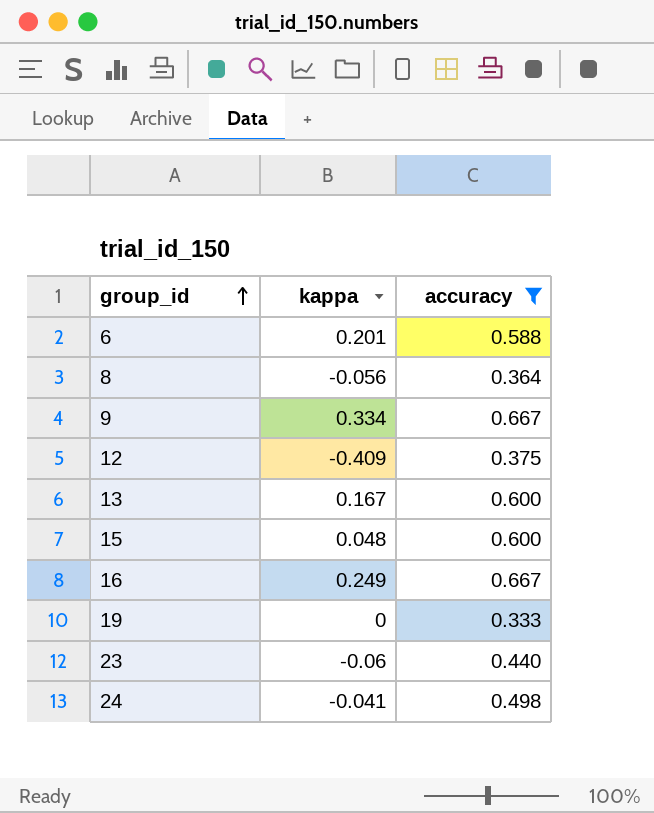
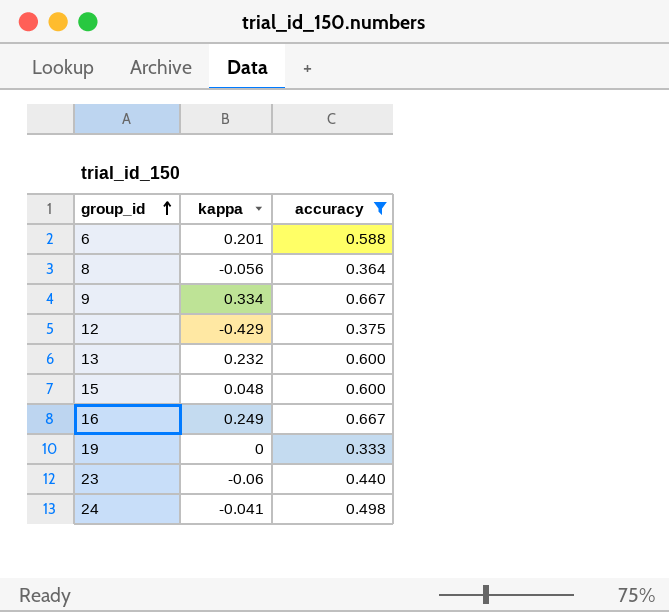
12 | kappa: -0.409 -> -0.429
13 | kappa: 0.167 -> 0.232

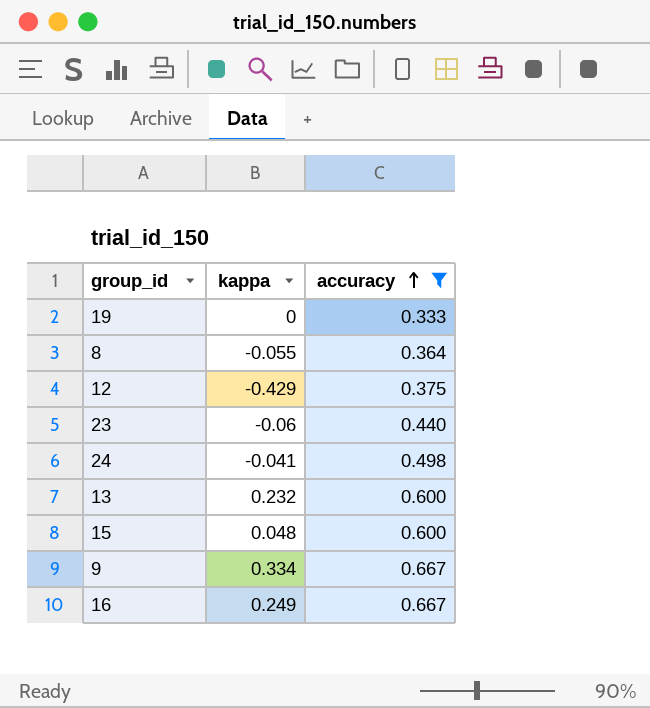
row order: group_id ascending -> accuracy ascending
row 6: 0.201 | 0.588 -> none
8 | kappa: -0.056 -> -0.055

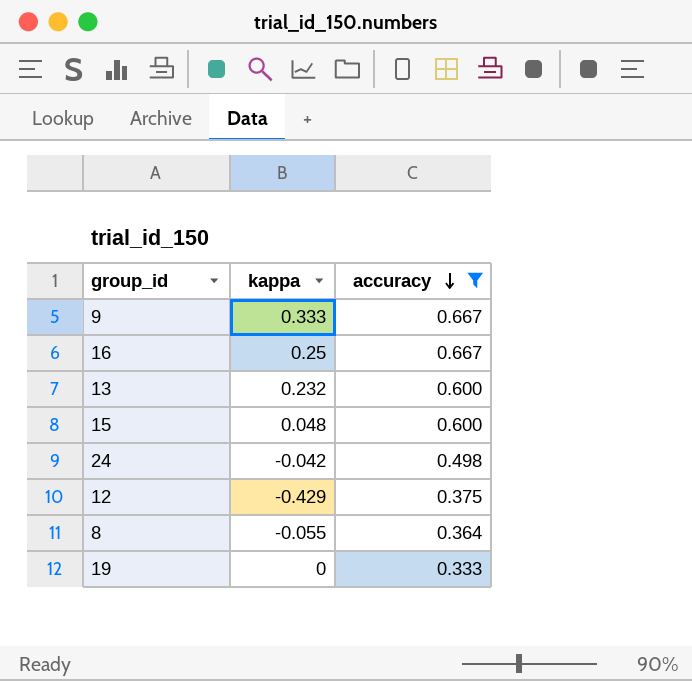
row order: accuracy ascending -> accuracy descending
row 23: -0.06 | 0.440 -> none
9 | kappa: 0.334 -> 0.333
16 | kappa: 0.249 -> 0.25
24 | kappa: -0.041 -> -0.042

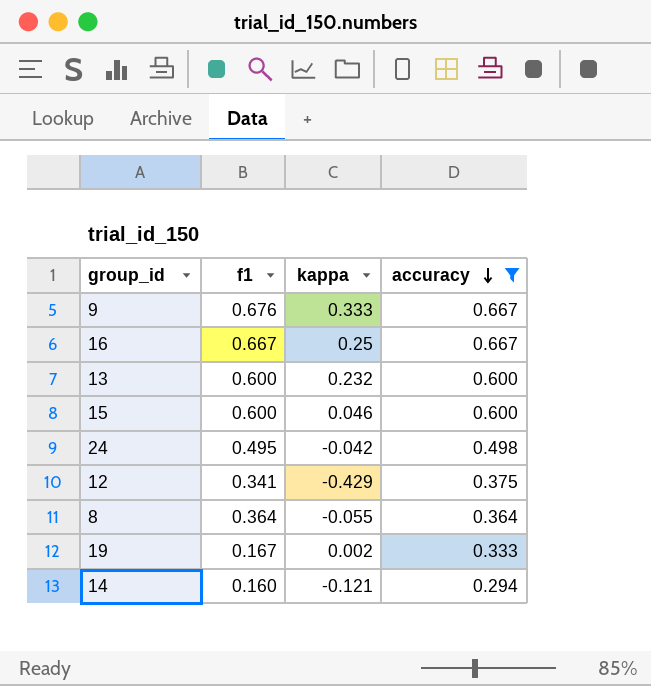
column f1 | position: none -> 2
15 | kappa: 0.048 -> 0.046
19 | kappa: 0 -> 0.002
row 14: none -> 0.160 | -0.121 | 0.294

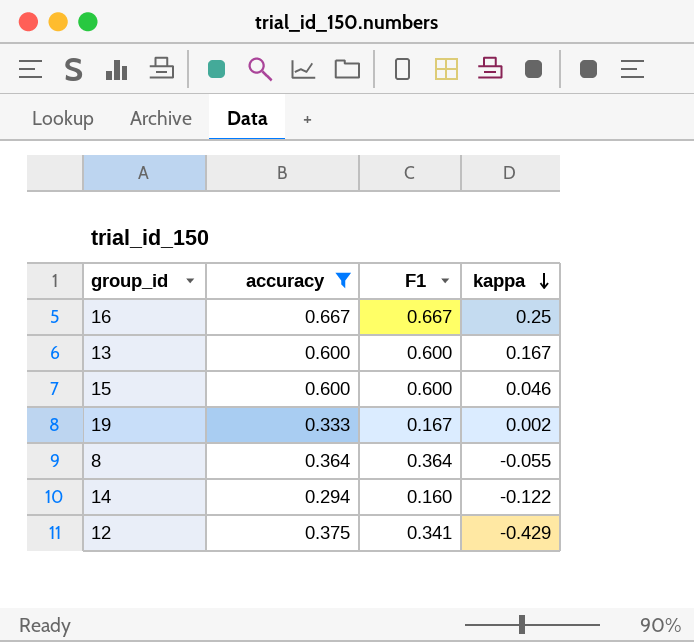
row order: accuracy descending -> kappa descending
column accuracy | position: 4 -> 2
column name: f1 -> F1
row 9: 0.676 | 0.333 | 0.667 -> none
row 24: 0.495 | -0.042 | 0.498 -> none
13 | kappa: 0.232 -> 0.167
14 | kappa: -0.121 -> -0.122

